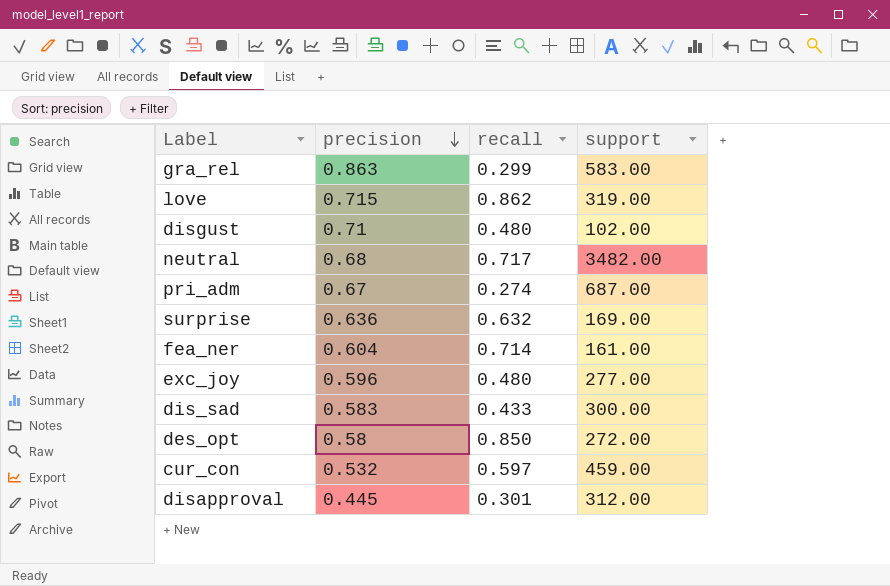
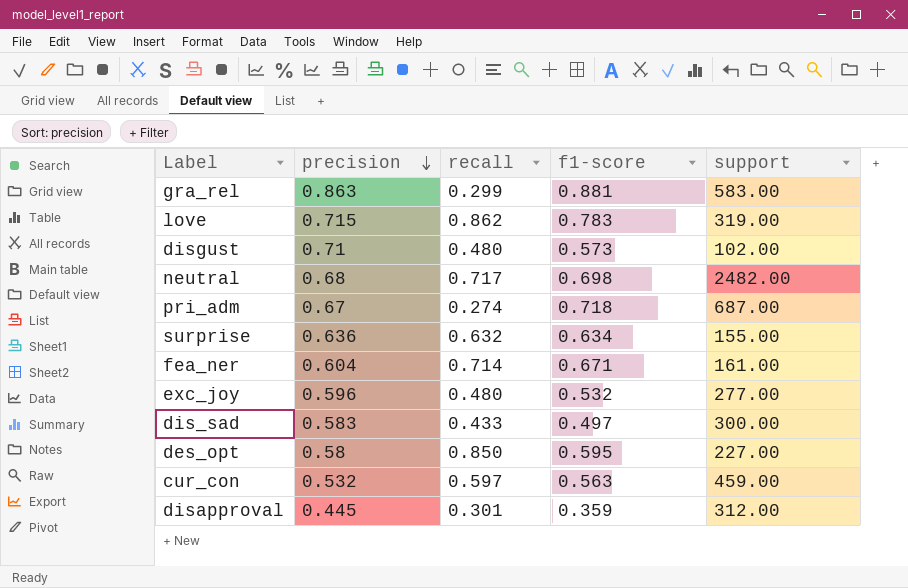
column f1-score | position: none -> 4
neutral | support: 3482.00 -> 2482.00
surprise | support: 169.00 -> 155.00
des_opt | support: 272.00 -> 227.00

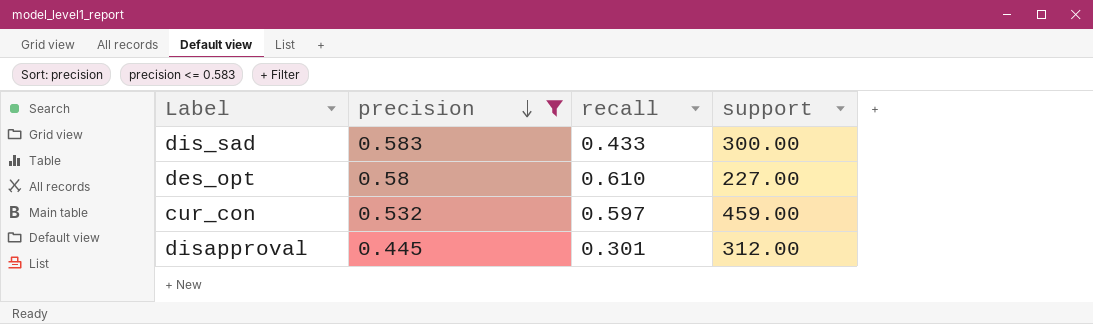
filter: none -> precision <= 0.583
column f1-score | position: 4 -> none
des_opt | recall: 0.850 -> 0.610

